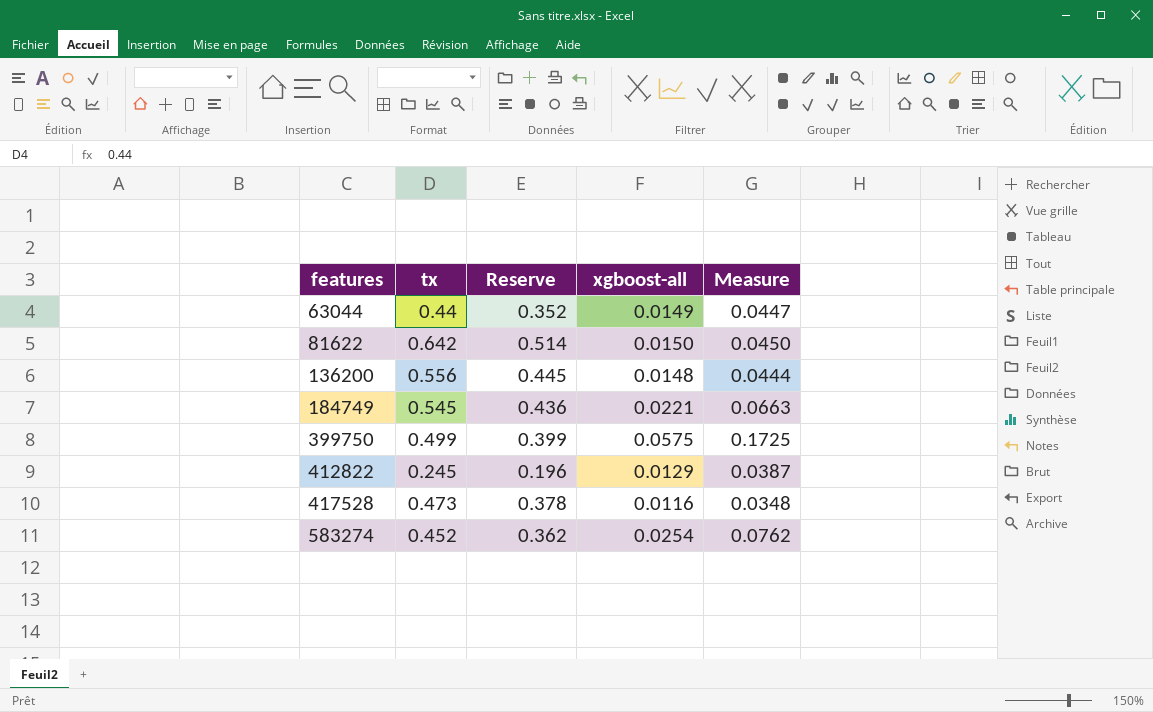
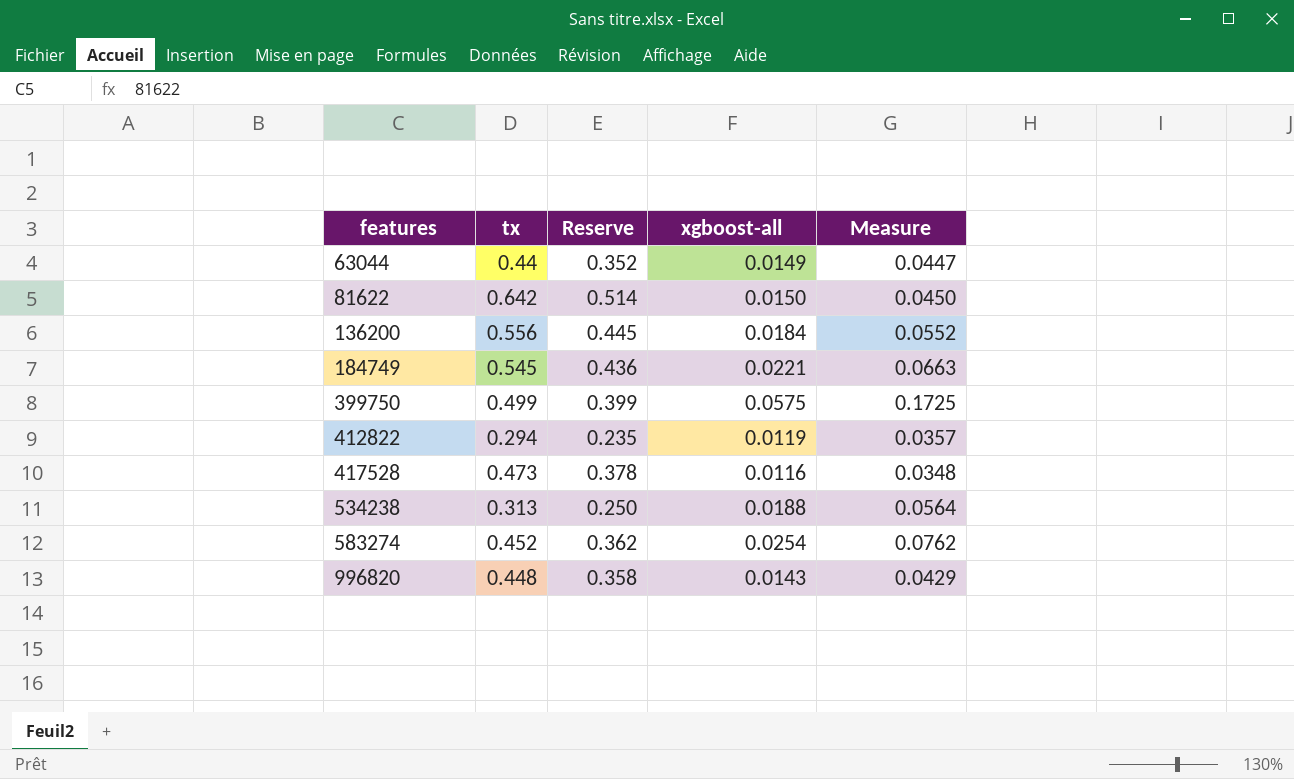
136200 | xgboost-all: 0.0148 -> 0.0184
136200 | Measure: 0.0444 -> 0.0552
412822 | tx: 0.245 -> 0.294
412822 | Reserve: 0.196 -> 0.235
412822 | xgboost-all: 0.0129 -> 0.0119
412822 | Measure: 0.0387 -> 0.0357
row 534238: none -> 0.313 | 0.250 | 0.0188 | 0.0564
row 996820: none -> 0.448 | 0.358 | 0.0143 | 0.0429

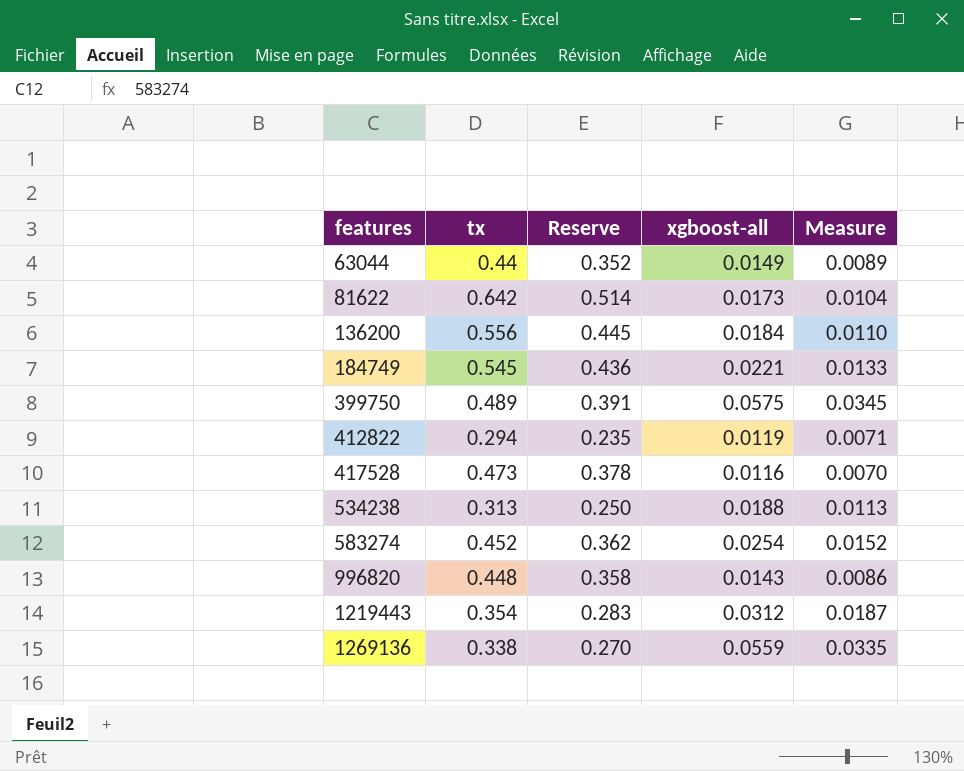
column Measure | formula: [xgboost-all] * 3 -> [xgboost-all] * 0.6
81622 | xgboost-all: 0.0150 -> 0.0173
399750 | tx: 0.499 -> 0.489
399750 | Reserve: 0.399 -> 0.391
row 1219443: none -> 0.354 | 0.283 | 0.0312 | 0.0187
row 1269136: none -> 0.338 | 0.270 | 0.0559 | 0.0335

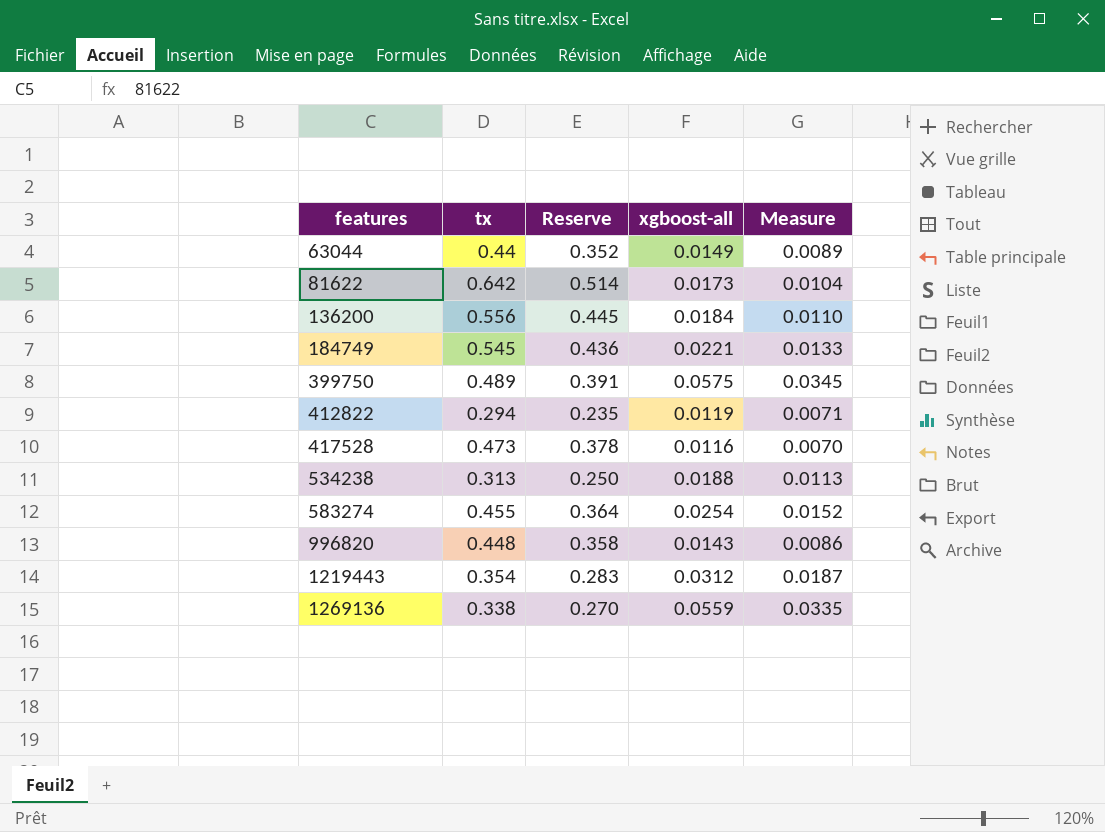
583274 | tx: 0.452 -> 0.455
583274 | Reserve: 0.362 -> 0.364

